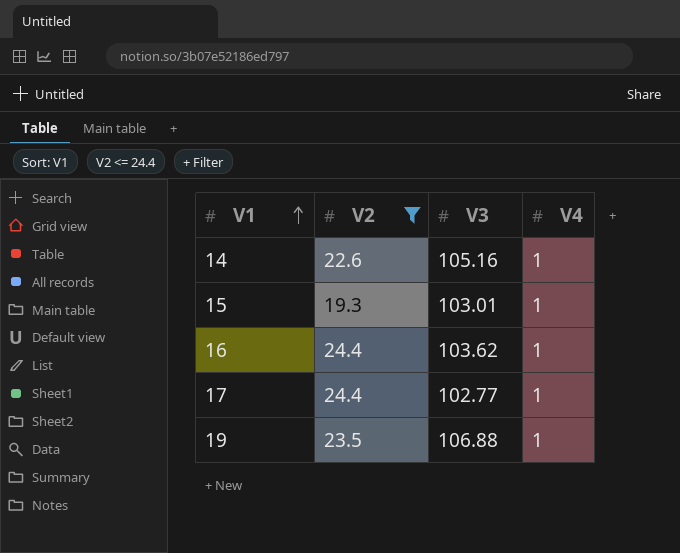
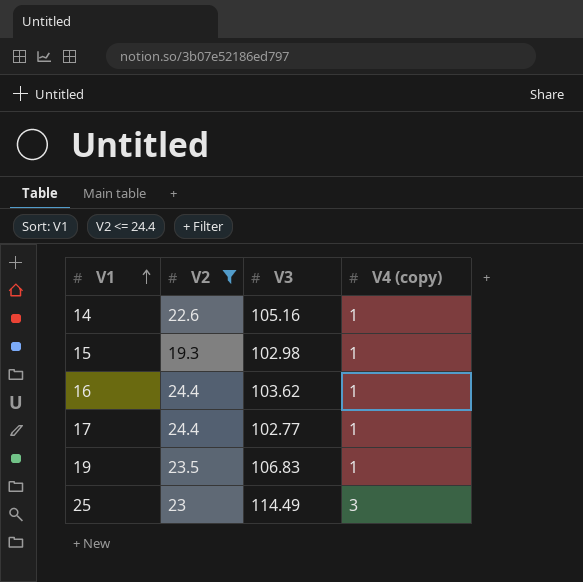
column name: V4 -> V4 (copy)
15 | V3: 103.01 -> 102.98
19 | V3: 106.88 -> 106.83
row 25: none -> 23 | 114.49 | 3

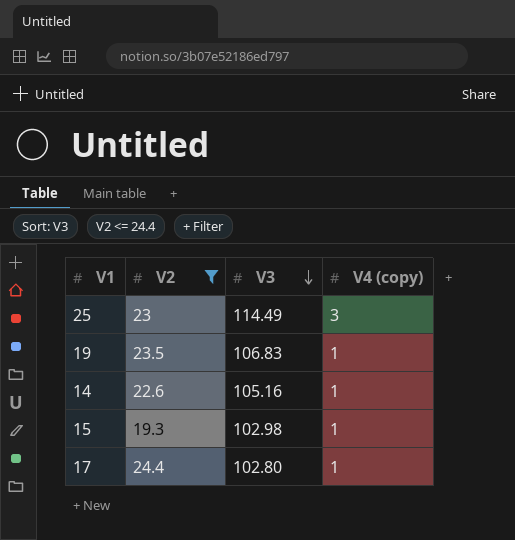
row order: V1 ascending -> V3 descending
row 16: 24.4 | 103.62 | 1 -> none
17 | V3: 102.77 -> 102.80

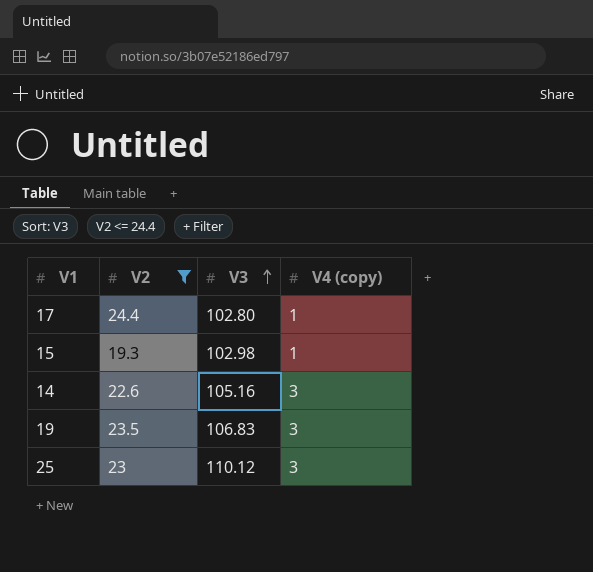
row order: V3 descending -> V3 ascending
14 | V4 (copy): 1 -> 3
19 | V4 (copy): 1 -> 3
25 | V3: 114.49 -> 110.12

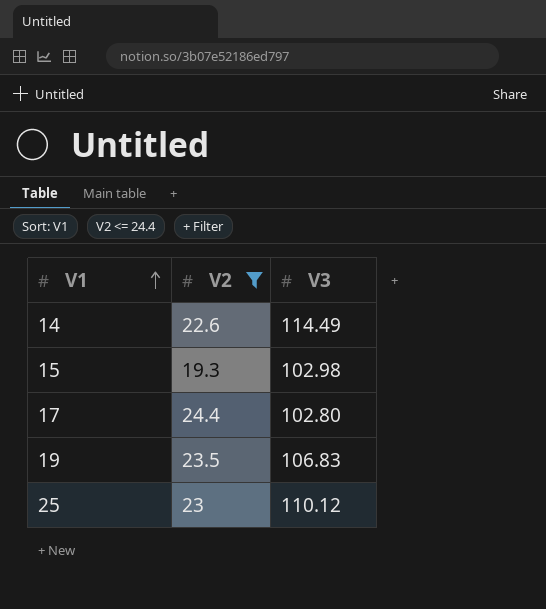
row order: V3 ascending -> V1 ascending
column V4 (copy) | position: 4 -> none
14 | V3: 105.16 -> 114.49

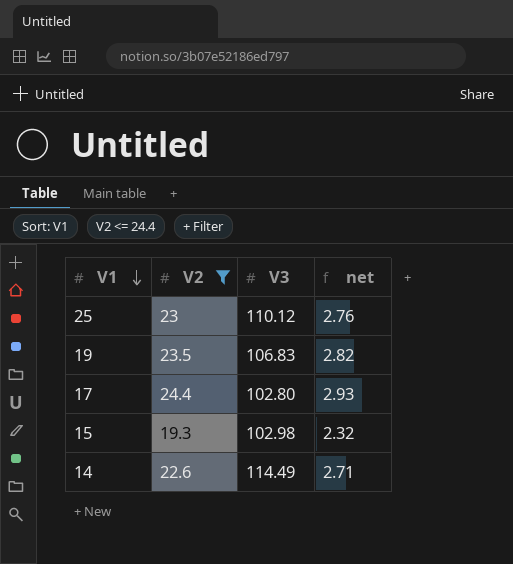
row order: V1 ascending -> V1 descending
column net | formula: none -> [V2] * 0.12

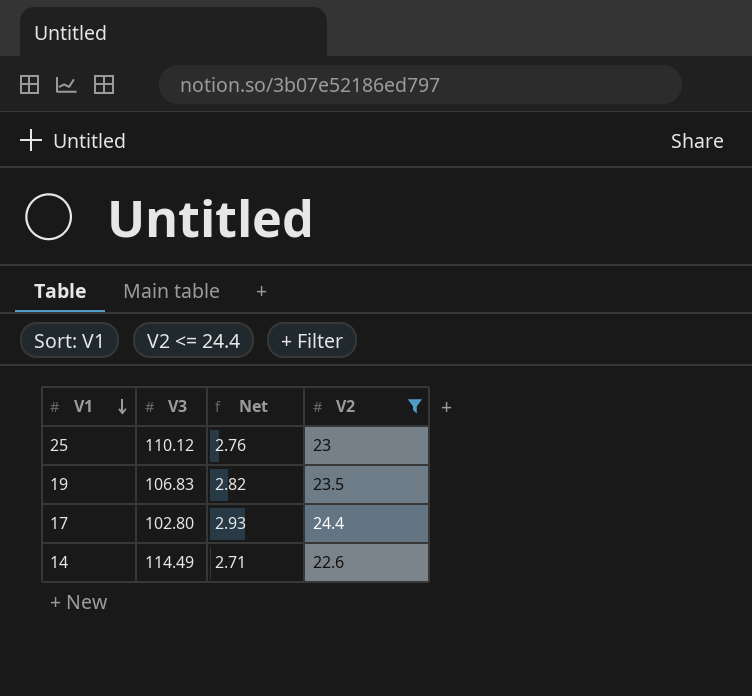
column name: net -> Net
column V2 | position: 2 -> 4
row 15: 19.3 | 102.98 | 2.32 -> none

